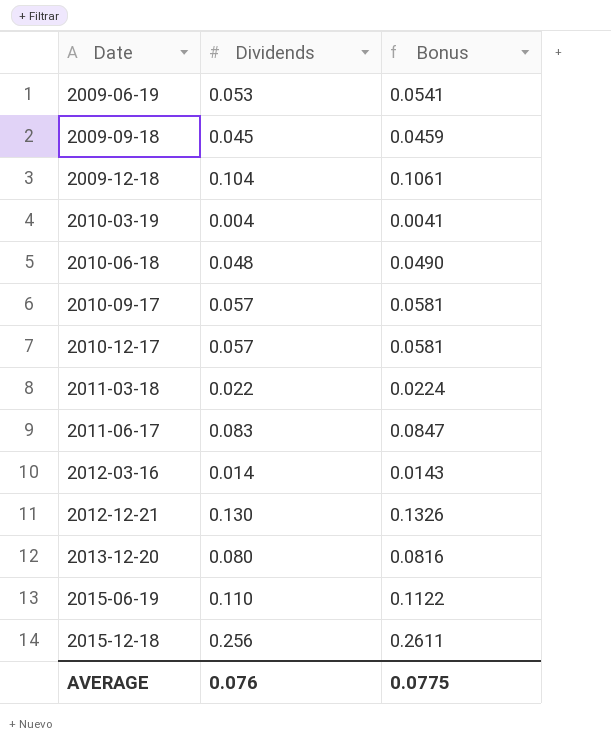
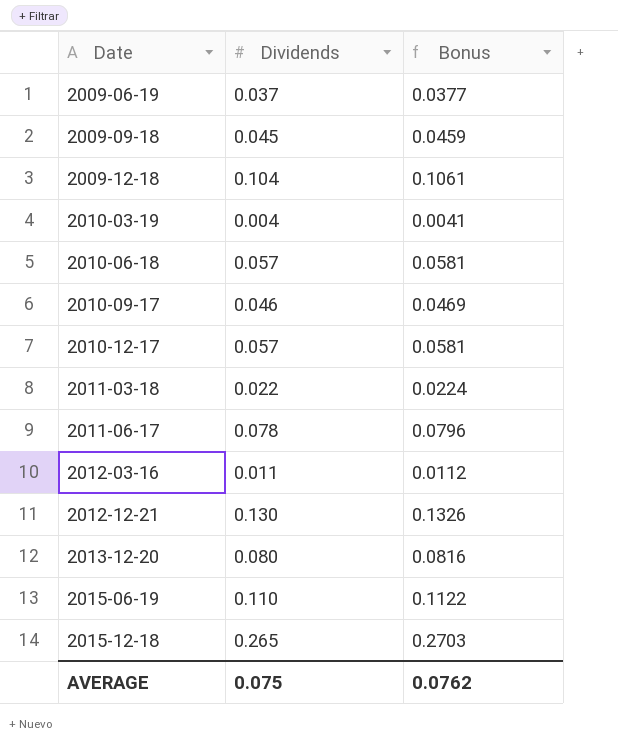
2009-06-19 | Dividends: 0.053 -> 0.037
2009-06-19 | Bonus: 0.0541 -> 0.0377
2010-06-18 | Dividends: 0.048 -> 0.057
2010-06-18 | Bonus: 0.0490 -> 0.0581
2010-09-17 | Dividends: 0.057 -> 0.046
2010-09-17 | Bonus: 0.0581 -> 0.0469
2011-06-17 | Dividends: 0.083 -> 0.078
2011-06-17 | Bonus: 0.0847 -> 0.0796
2012-03-16 | Dividends: 0.014 -> 0.011
2012-03-16 | Bonus: 0.0143 -> 0.0112
2015-12-18 | Dividends: 0.256 -> 0.265
2015-12-18 | Bonus: 0.2611 -> 0.2703
AVERAGE | Dividends: 0.076 -> 0.075
AVERAGE | Bonus: 0.0775 -> 0.0762

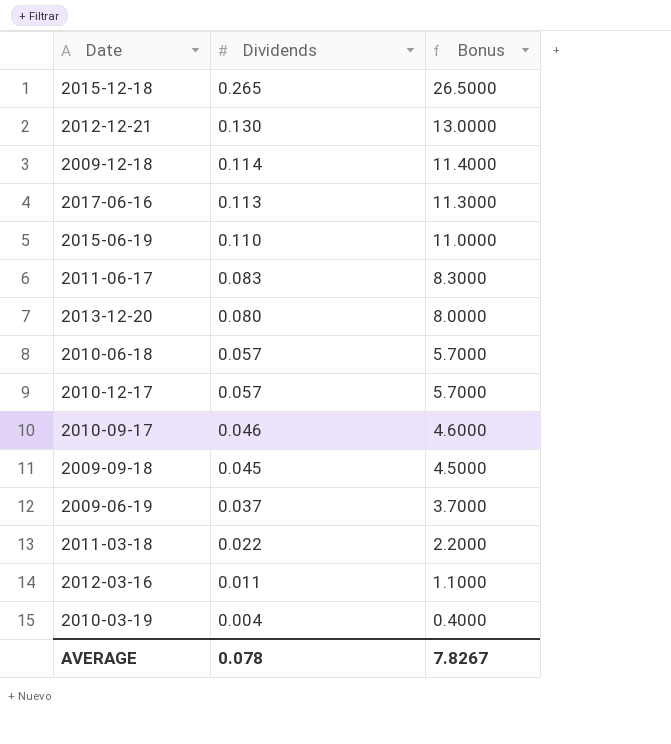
row order: Date ascending -> Dividends descending
column Bonus | formula: [Dividends] * 1.02 -> [Dividends] * 100
2009-12-18 | Dividends: 0.104 -> 0.114
row 2017-06-16: none -> 0.113 | 11.3000
2011-06-17 | Dividends: 0.078 -> 0.083
AVERAGE | Dividends: 0.075 -> 0.078
AVERAGE | Bonus: 0.0762 -> 7.8267

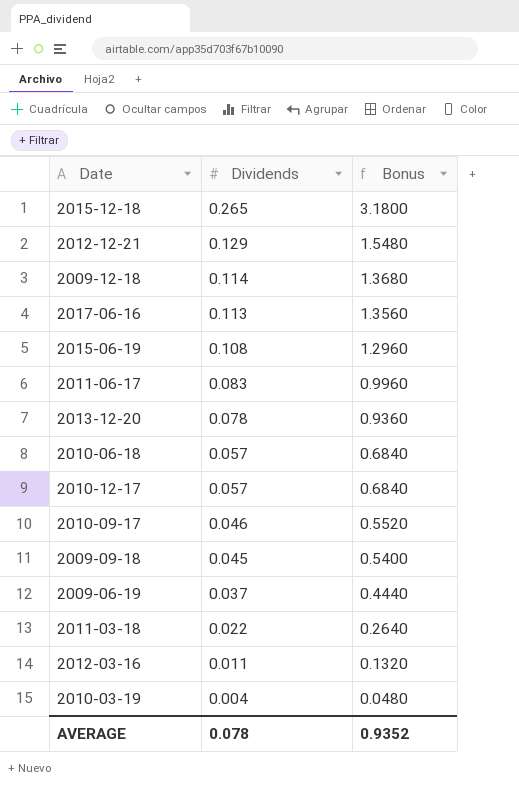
column Bonus | formula: [Dividends] * 100 -> [Dividends] * 12
2012-12-21 | Dividends: 0.130 -> 0.129
2015-06-19 | Dividends: 0.110 -> 0.108
2013-12-20 | Dividends: 0.080 -> 0.078
AVERAGE | Bonus: 7.8267 -> 0.9352

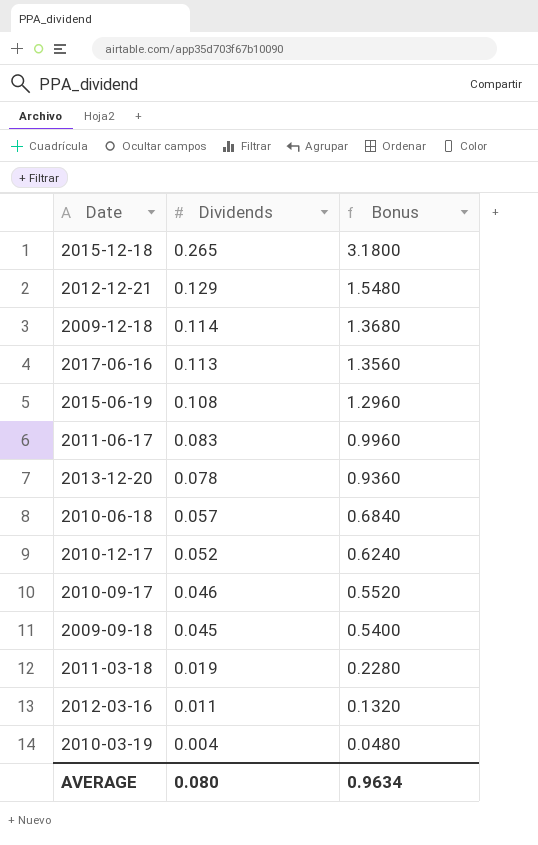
row 2009-06-19: 0.037 | 0.4440 -> none
2010-12-17 | Dividends: 0.057 -> 0.052
2010-12-17 | Bonus: 0.6840 -> 0.6240
2011-03-18 | Dividends: 0.022 -> 0.019
2011-03-18 | Bonus: 0.2640 -> 0.2280
AVERAGE | Dividends: 0.078 -> 0.080
AVERAGE | Bonus: 0.9352 -> 0.9634

